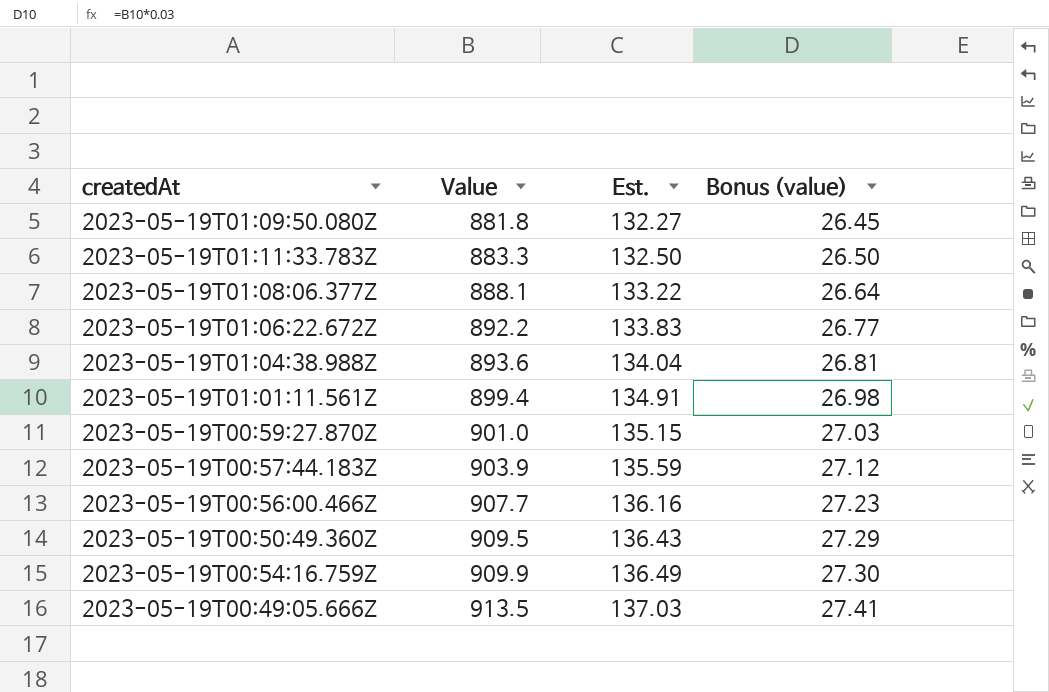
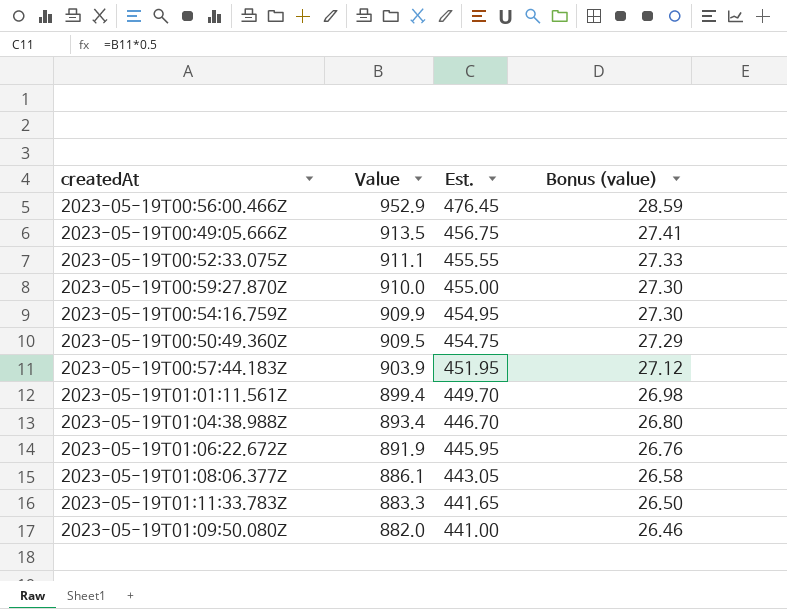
row order: Value ascending -> Value descending
column Est. | formula: [Value] * 0.15 -> [Value] * 0.5
2023-05-19T00:56:00.466Z | Value: 907.7 -> 952.9
2023-05-19T00:56:00.466Z | Bonus (value): 27.23 -> 28.59
row 2023-05-19T00:52:33.075Z: none -> 911.1 | 455.55 | 27.33
2023-05-19T00:59:27.870Z | Value: 901.0 -> 910.0
2023-05-19T00:59:27.870Z | Bonus (value): 27.03 -> 27.30
2023-05-19T01:04:38.988Z | Value: 893.6 -> 893.4
2023-05-19T01:04:38.988Z | Bonus (value): 26.81 -> 26.80
2023-05-19T01:06:22.672Z | Value: 892.2 -> 891.9
2023-05-19T01:06:22.672Z | Bonus (value): 26.77 -> 26.76
2023-05-19T01:08:06.377Z | Value: 888.1 -> 886.1
2023-05-19T01:08:06.377Z | Bonus (value): 26.64 -> 26.58
2023-05-19T01:09:50.080Z | Value: 881.8 -> 882.0
2023-05-19T01:09:50.080Z | Bonus (value): 26.45 -> 26.46

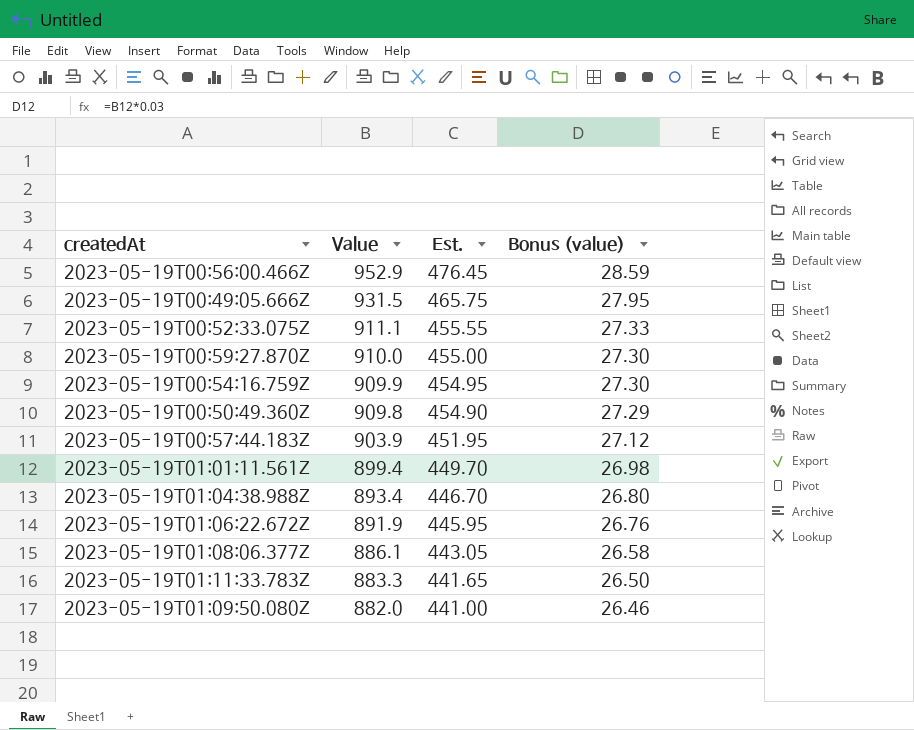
2023-05-19T00:49:05.666Z | Value: 913.5 -> 931.5
2023-05-19T00:49:05.666Z | Est.: 456.75 -> 465.75
2023-05-19T00:49:05.666Z | Bonus (value): 27.41 -> 27.95
2023-05-19T00:50:49.360Z | Value: 909.5 -> 909.8
2023-05-19T00:50:49.360Z | Est.: 454.75 -> 454.90

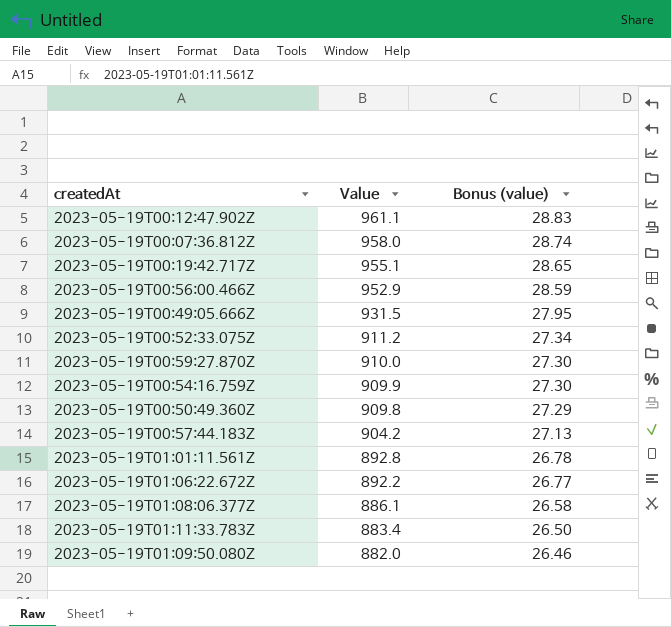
column Est. | formula: [Value] * 0.5 -> none
row 2023-05-19T01:04:38.988Z: 893.4 | 446.70 | 26.80 -> none
row 2023-05-19T00:12:47.902Z: none -> 961.1 | 28.83
row 2023-05-19T00:07:36.812Z: none -> 958.0 | 28.74
row 2023-05-19T00:19:42.717Z: none -> 955.1 | 28.65
2023-05-19T00:52:33.075Z | Value: 911.1 -> 911.2
2023-05-19T00:52:33.075Z | Bonus (value): 27.33 -> 27.34
2023-05-19T00:57:44.183Z | Value: 903.9 -> 904.2
2023-05-19T00:57:44.183Z | Bonus (value): 27.12 -> 27.13
2023-05-19T01:01:11.561Z | Value: 899.4 -> 892.8
2023-05-19T01:01:11.561Z | Bonus (value): 26.98 -> 26.78
2023-05-19T01:06:22.672Z | Value: 891.9 -> 892.2
2023-05-19T01:06:22.672Z | Bonus (value): 26.76 -> 26.77
2023-05-19T01:11:33.783Z | Value: 883.3 -> 883.4

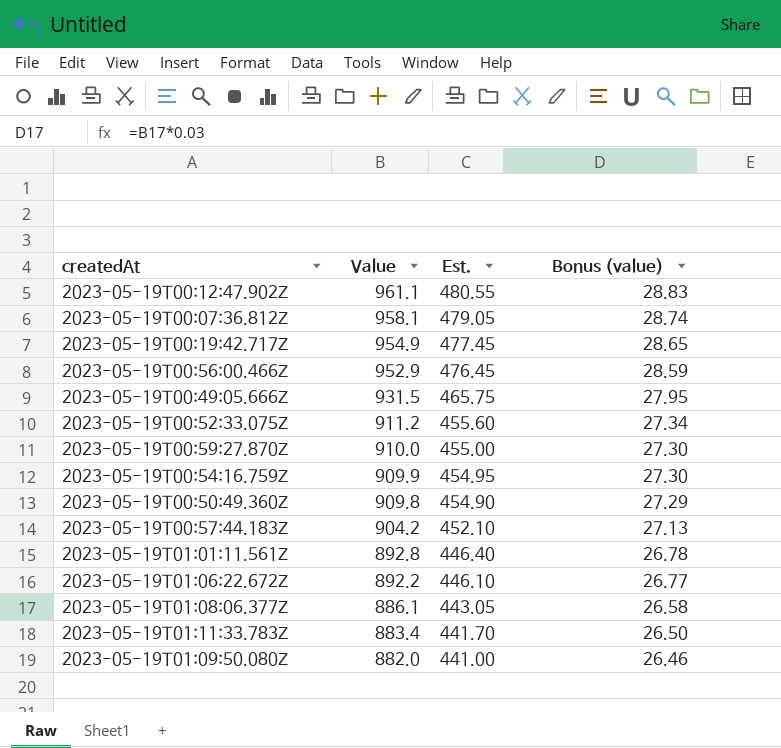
column Est. | formula: none -> [Value] * 0.5
2023-05-19T00:07:36.812Z | Value: 958.0 -> 958.1
2023-05-19T00:19:42.717Z | Value: 955.1 -> 954.9

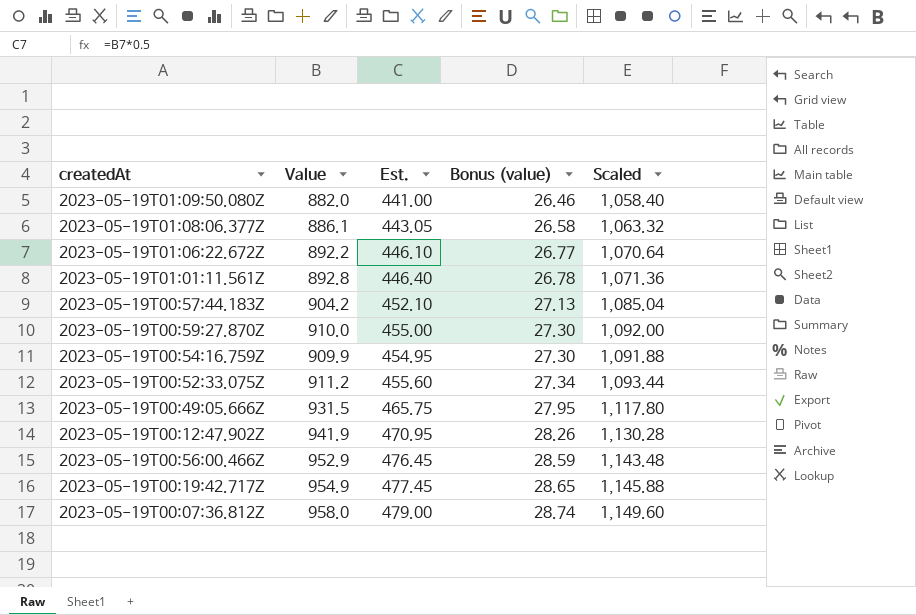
row order: Value descending -> Bonus (value) ascending
column Scaled | formula: none -> [Value] * 1.2
row 2023-05-19T00:50:49.360Z: 909.8 | 454.90 | 27.29 -> none
row 2023-05-19T01:11:33.783Z: 883.4 | 441.70 | 26.50 -> none
2023-05-19T00:12:47.902Z | Value: 961.1 -> 941.9
2023-05-19T00:12:47.902Z | Est.: 480.55 -> 470.95
2023-05-19T00:12:47.902Z | Bonus (value): 28.83 -> 28.26
2023-05-19T00:07:36.812Z | Value: 958.1 -> 958.0
2023-05-19T00:07:36.812Z | Est.: 479.05 -> 479.00

